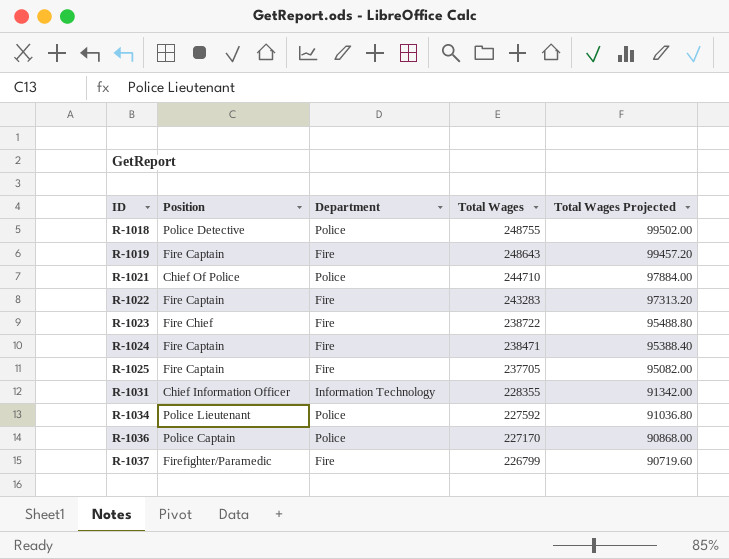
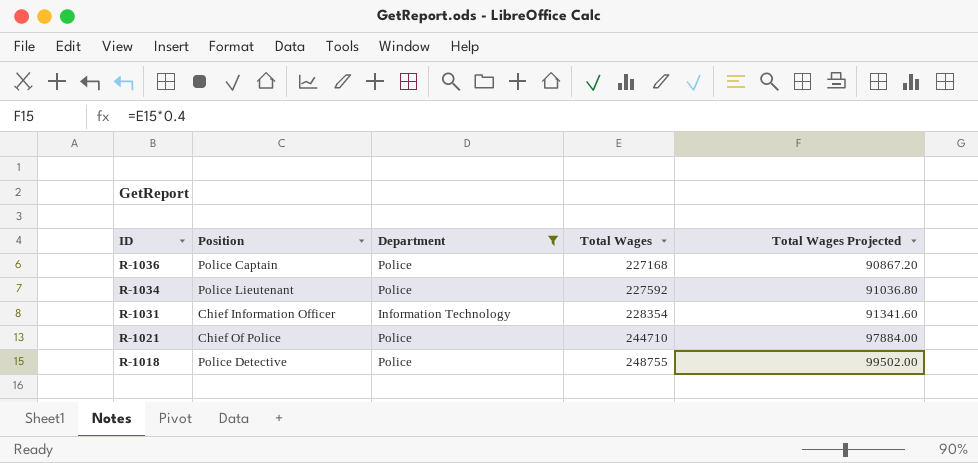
filter: none -> Department != Fire
row order: ID ascending -> ID descending
R-1036 | Total Wages: 227170 -> 227168
R-1036 | Total Wages Projected: 90868.00 -> 90867.20
R-1031 | Total Wages: 228355 -> 228354
R-1031 | Total Wages Projected: 91342.00 -> 91341.60

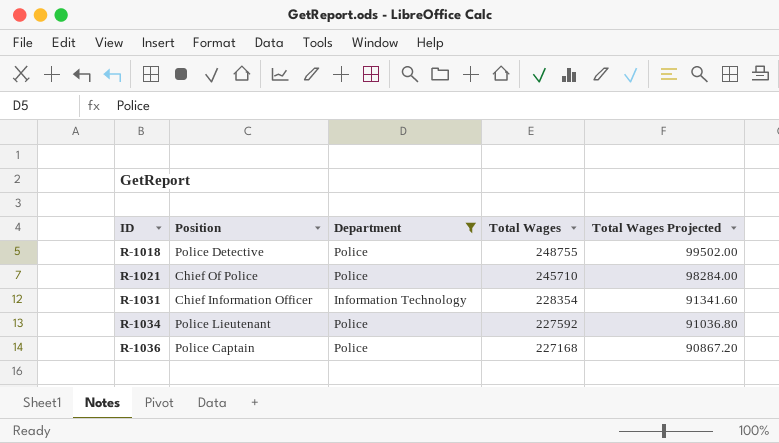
row order: ID descending -> ID ascending
R-1021 | Total Wages: 244710 -> 245710
R-1021 | Total Wages Projected: 97884.00 -> 98284.00

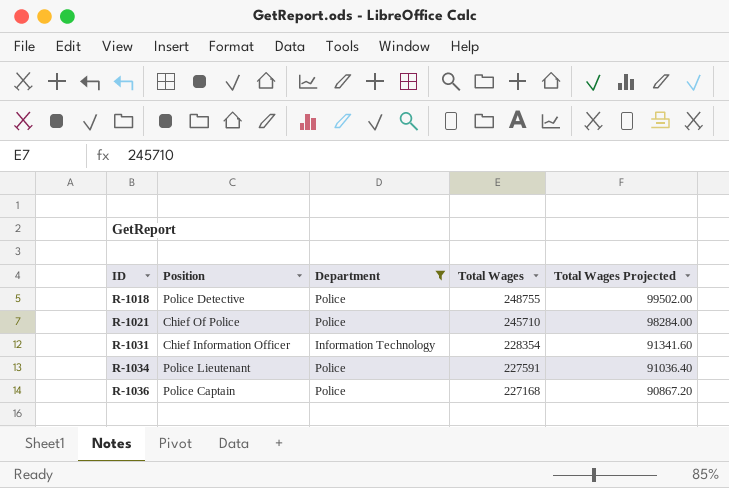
R-1034 | Total Wages: 227592 -> 227591
R-1034 | Total Wages Projected: 91036.80 -> 91036.40

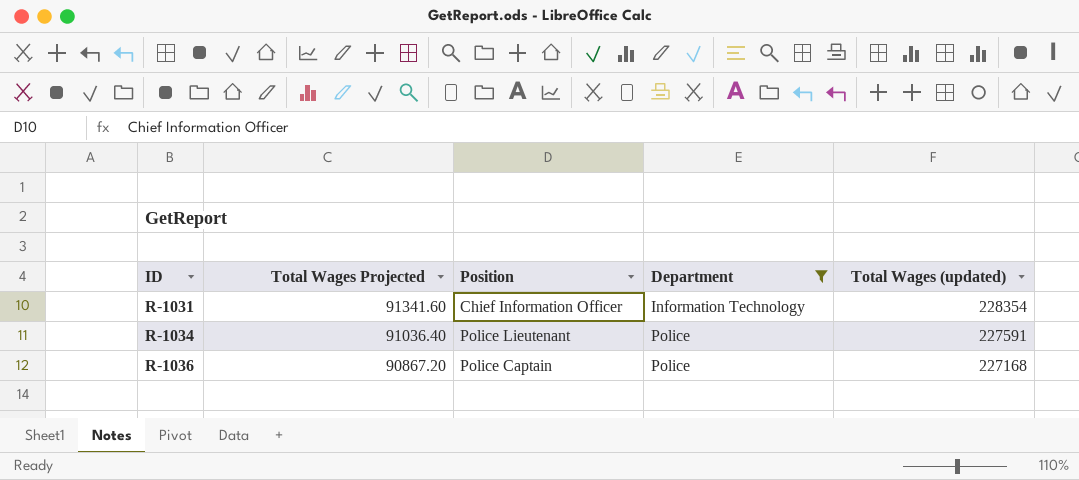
column Total Wages Projected | position: 5 -> 2
column name: Total Wages -> Total Wages (updated)
row R-1018: Police Detective | Police | 248755 | 99502.00 -> none
row R-1021: Chief Of Police | Police | 245710 | 98284.00 -> none

